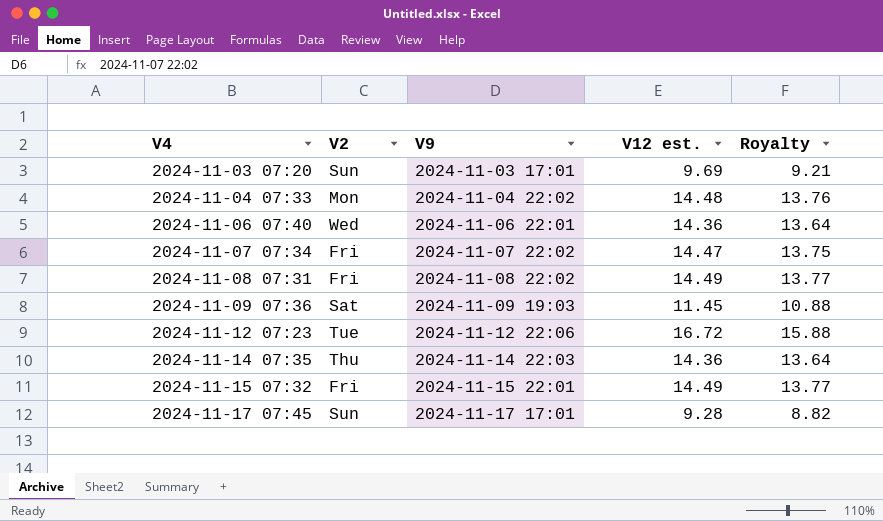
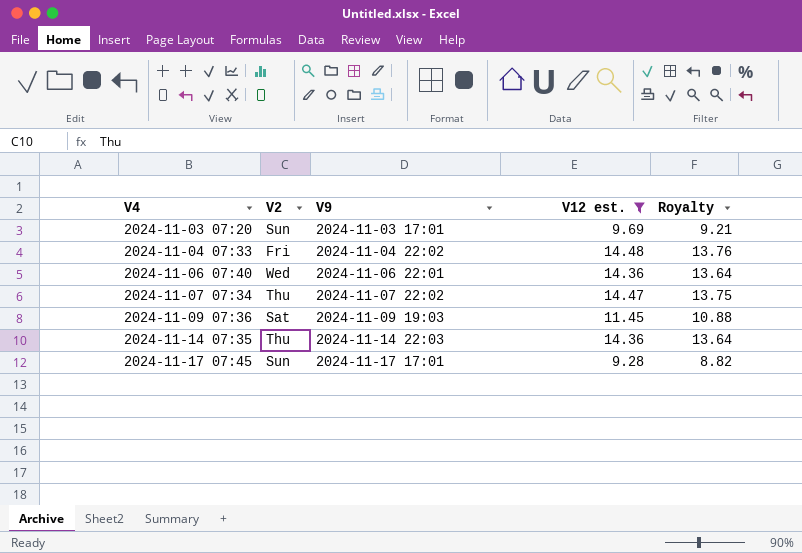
filter: none -> V12 est. <= 14.48
2024-11-04 07:33 | V2: Mon -> Fri
2024-11-07 07:34 | V2: Fri -> Thu

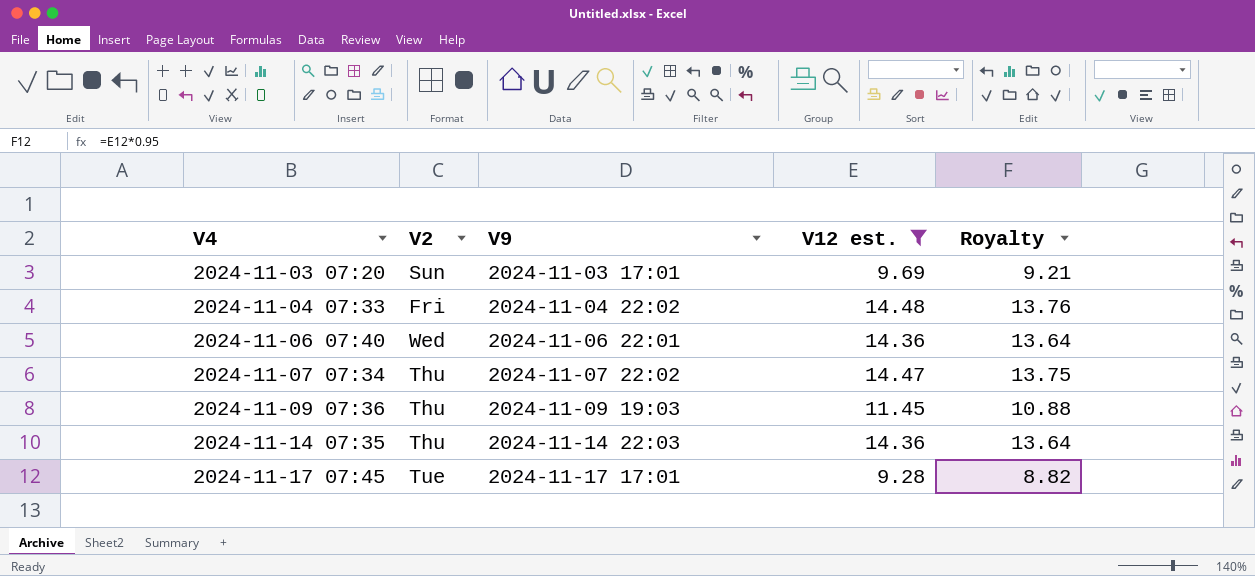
2024-11-09 07:36 | V2: Sat -> Thu
2024-11-17 07:45 | V2: Sun -> Tue

